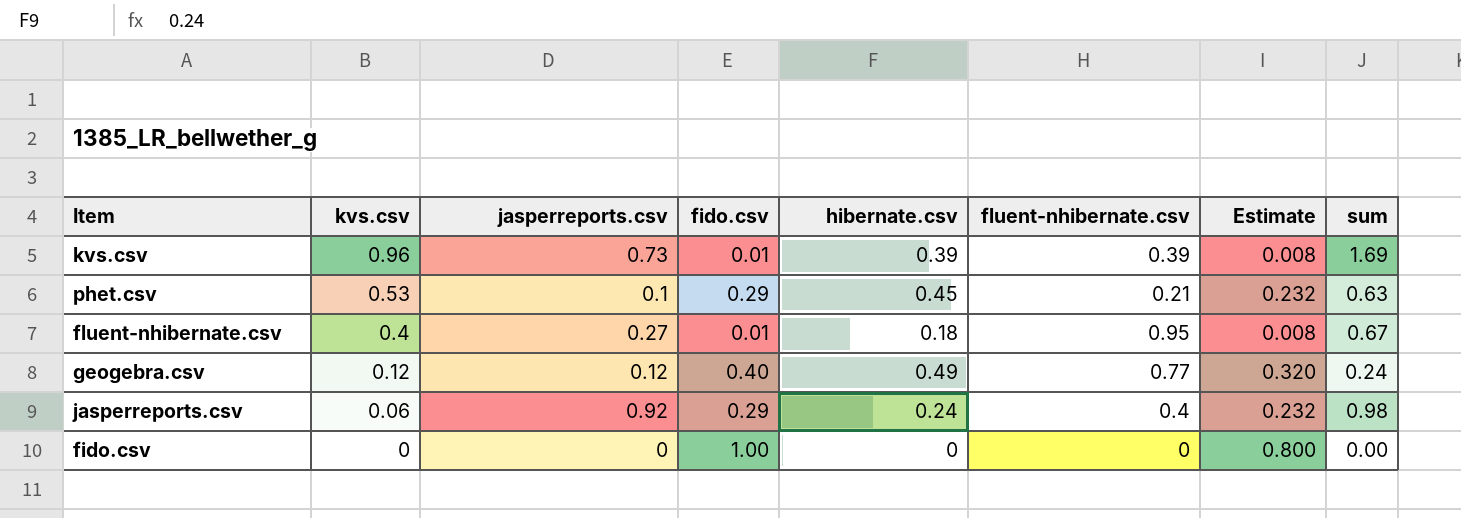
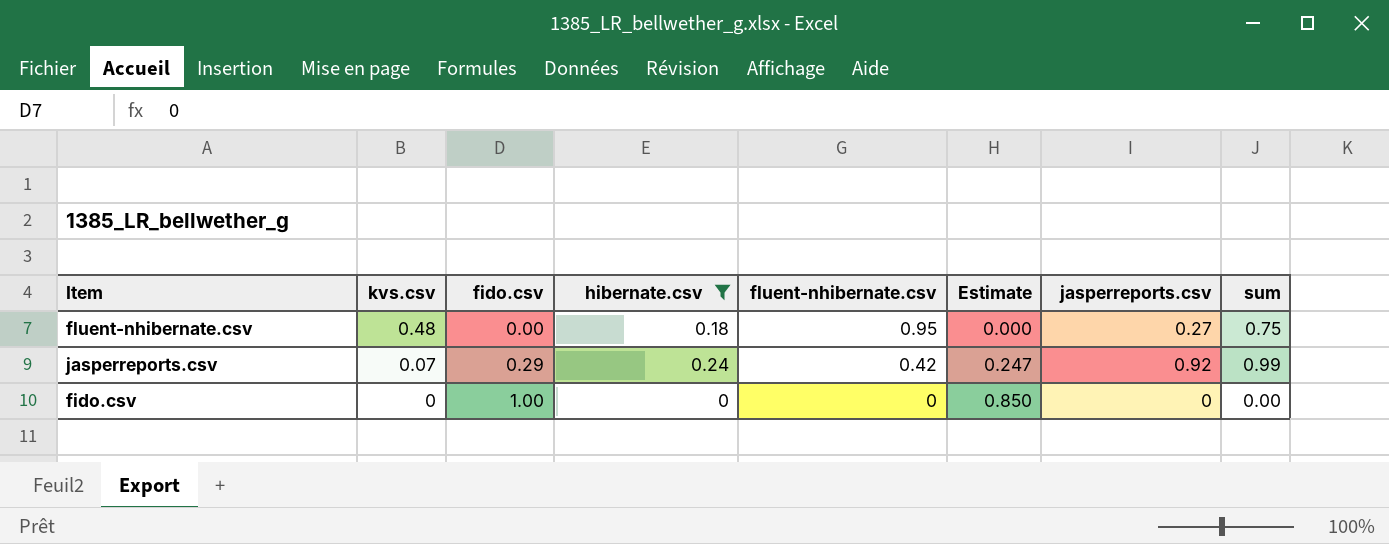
filter: none -> hibernate.csv <= 0.24
column Estimate | formula: [fido.csv] * 0.8 -> [fido.csv] * 0.85
column jasperreports.csv | position: 3 -> 7
fluent-nhibernate.csv | kvs.csv: 0.4 -> 0.48
fluent-nhibernate.csv | fido.csv: 0.01 -> 0.00
fluent-nhibernate.csv | sum: 0.67 -> 0.75
jasperreports.csv | kvs.csv: 0.06 -> 0.07
jasperreports.csv | fluent-nhibernate.csv: 0.4 -> 0.42
jasperreports.csv | sum: 0.98 -> 0.99

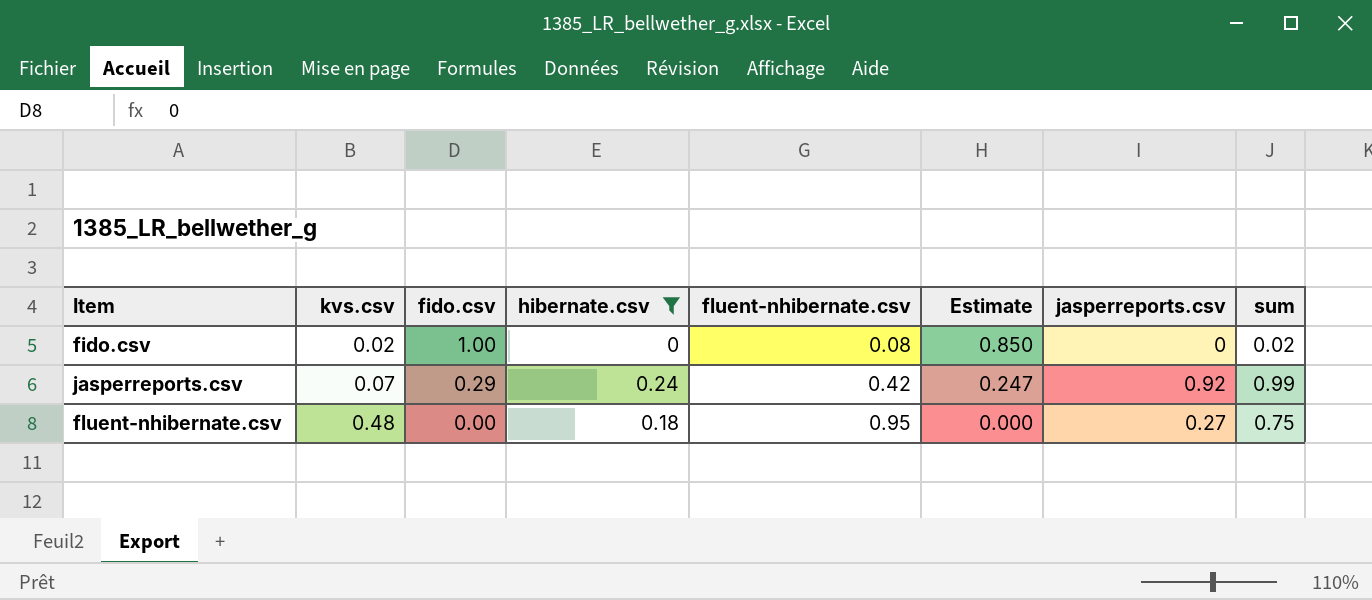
row order: kvs.csv descending -> kvs.csv ascending
fido.csv | kvs.csv: 0 -> 0.02
fido.csv | fluent-nhibernate.csv: 0 -> 0.08
fido.csv | sum: 0.00 -> 0.02

